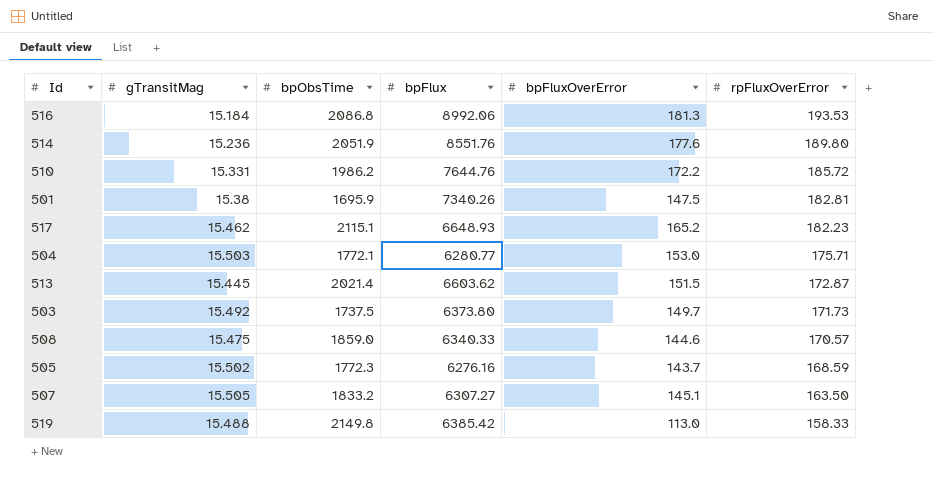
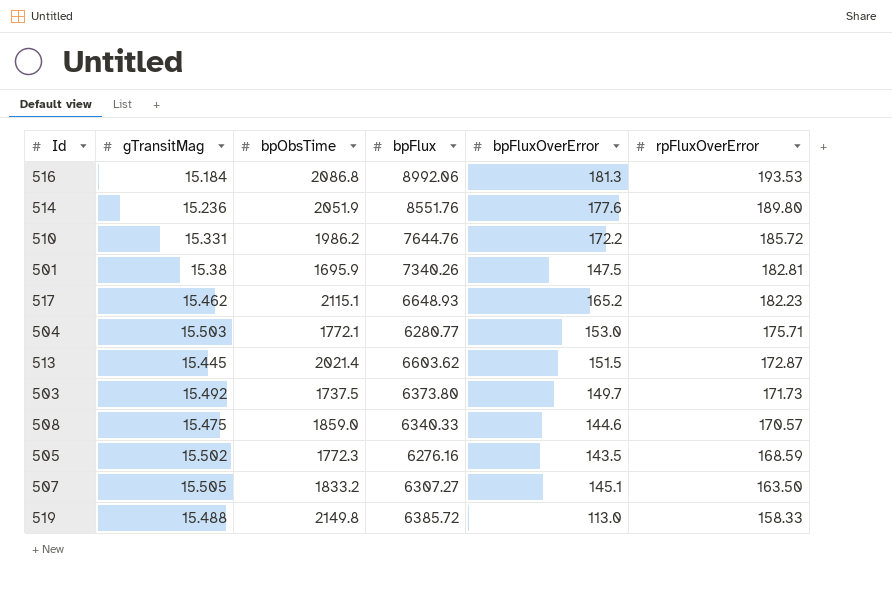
505 | bpFluxOverError: 143.7 -> 143.5
519 | bpFlux: 6385.42 -> 6385.72

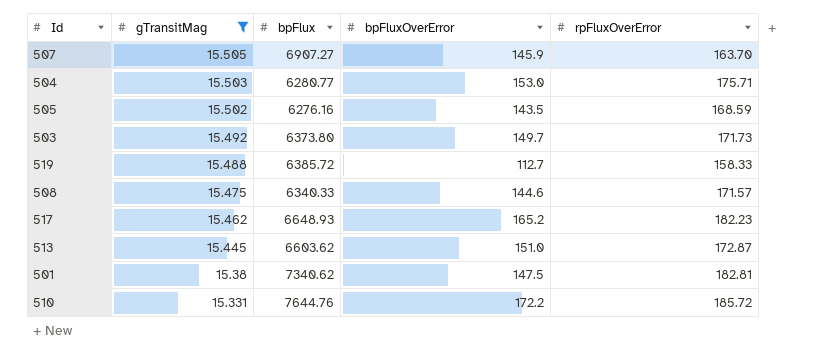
filter: none -> gTransitMag >= 15.331
row order: rpFluxOverError descending -> gTransitMag descending
column bpObsTime | position: 3 -> none
507 | bpFlux: 6307.27 -> 6907.27
507 | bpFluxOverError: 145.1 -> 145.9
507 | rpFluxOverError: 163.50 -> 163.70
519 | bpFluxOverError: 113.0 -> 112.7
508 | rpFluxOverError: 170.57 -> 171.57
513 | bpFluxOverError: 151.5 -> 151.0
501 | bpFlux: 7340.26 -> 7340.62

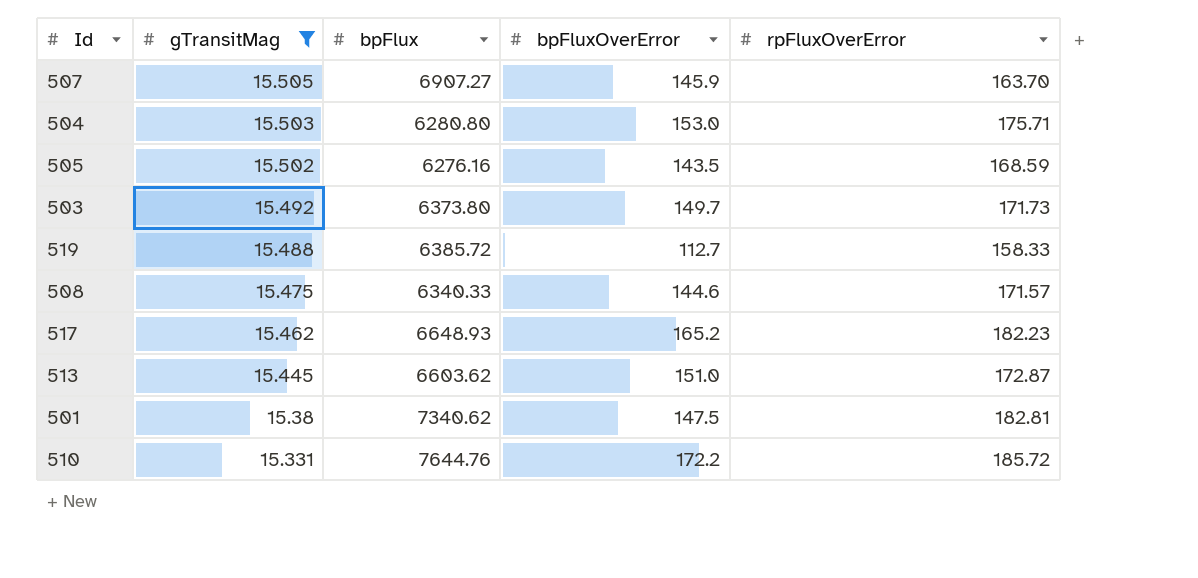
504 | bpFlux: 6280.77 -> 6280.80

